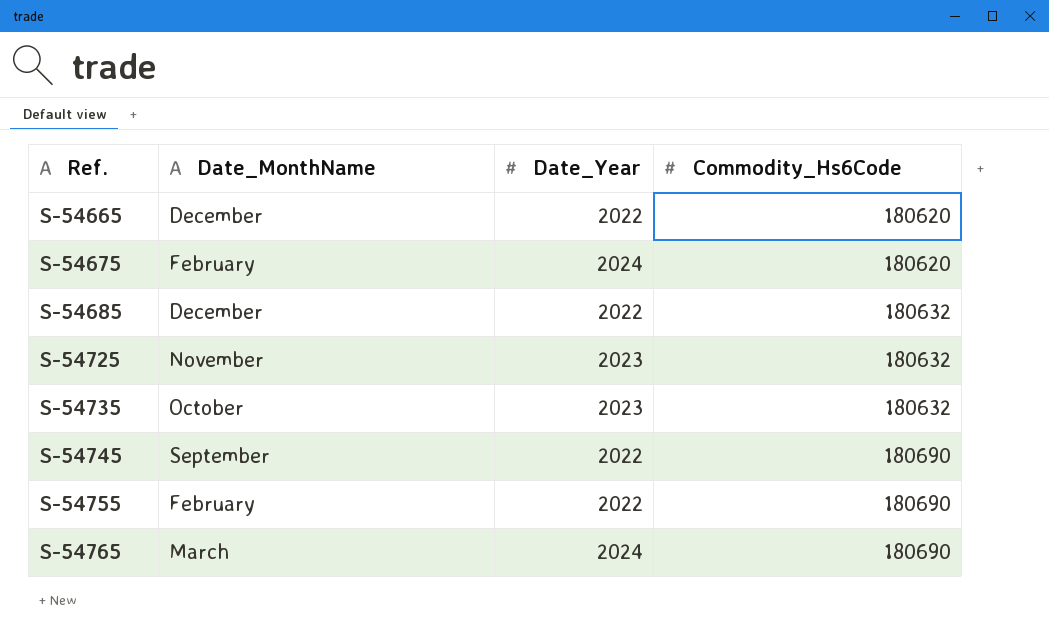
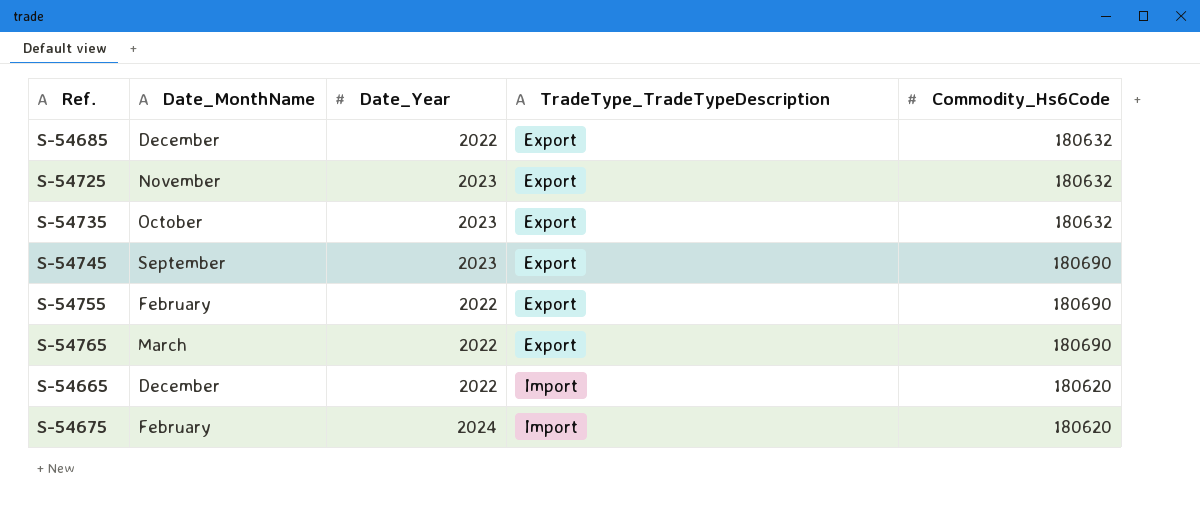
row order: Ref. ascending -> TradeType_TradeTypeDescription ascending
column TradeType_TradeTypeDescription | position: none -> 4
S-54745 | Date_Year: 2022 -> 2023
S-54765 | Date_Year: 2024 -> 2022

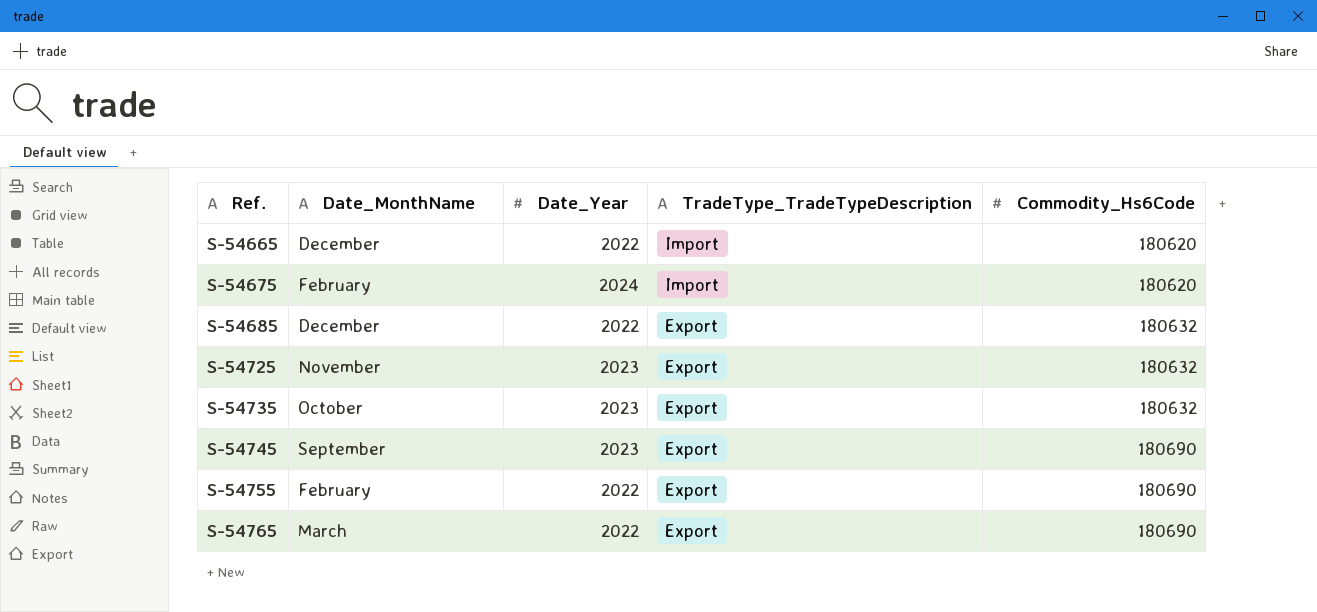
row order: TradeType_TradeTypeDescription ascending -> Ref. ascending

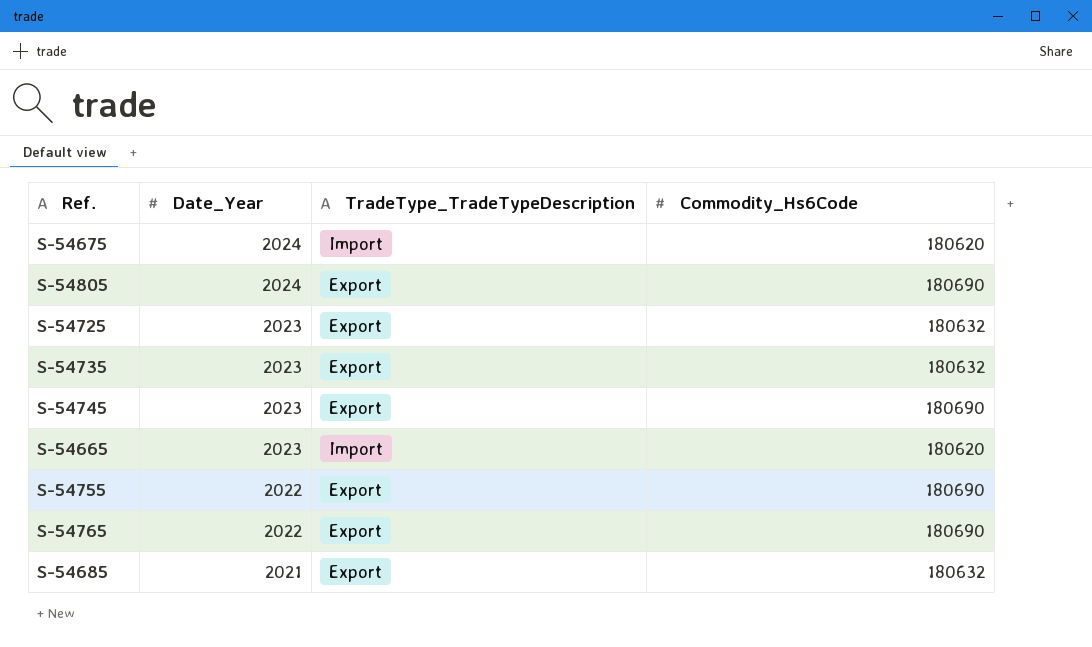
row order: Ref. ascending -> Date_Year descending
column Date_MonthName | position: 2 -> none
row S-54805: none -> 2024 | Export | 180690
S-54665 | Date_Year: 2022 -> 2023
S-54685 | Date_Year: 2022 -> 2021

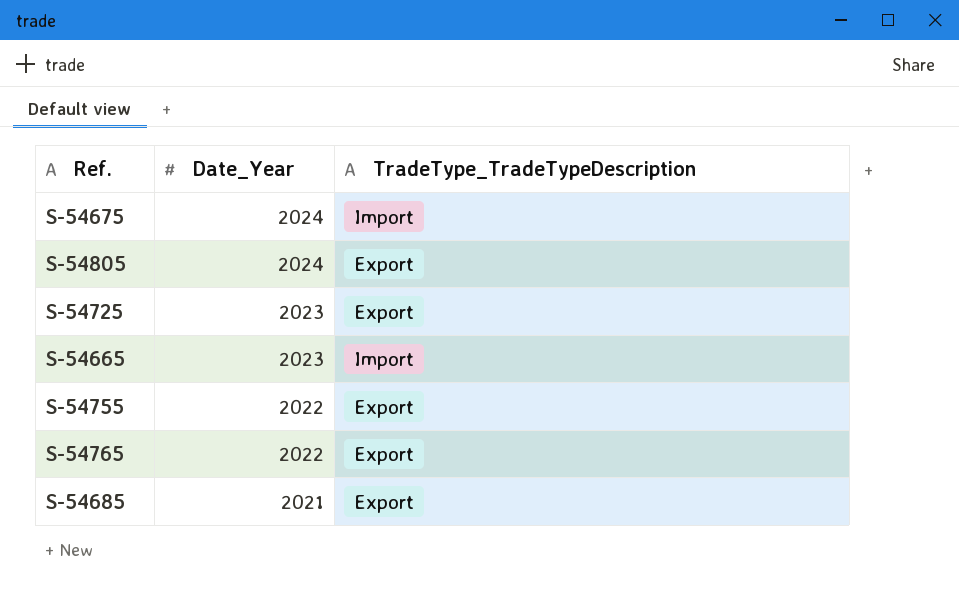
column Commodity_Hs6Code | position: 4 -> none
row S-54735: 2023 | Export | 180632 -> none
row S-54745: 2023 | Export | 180690 -> none

